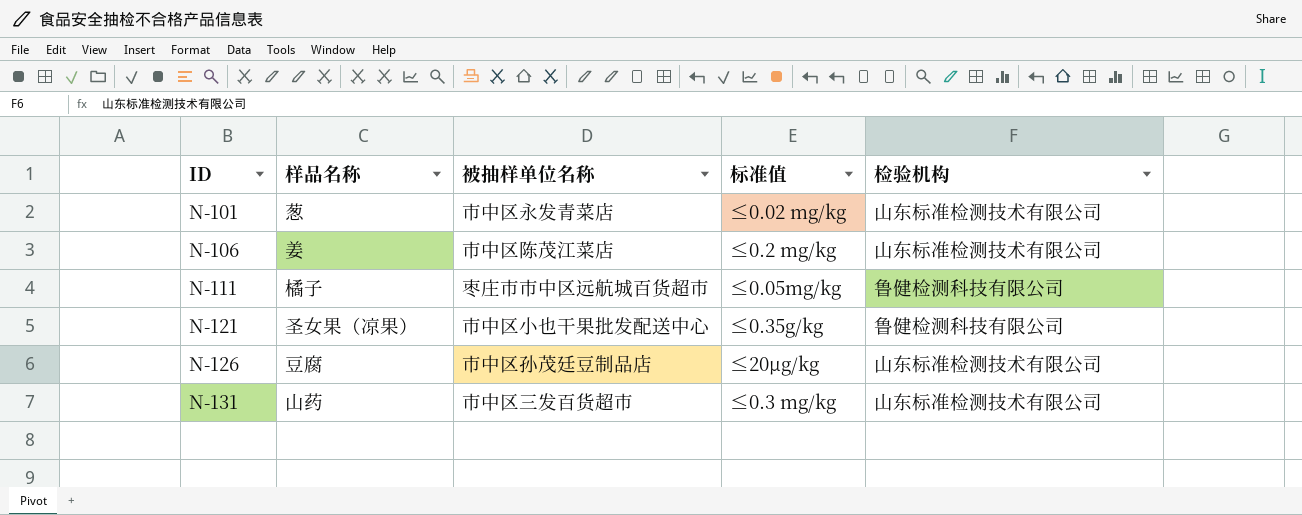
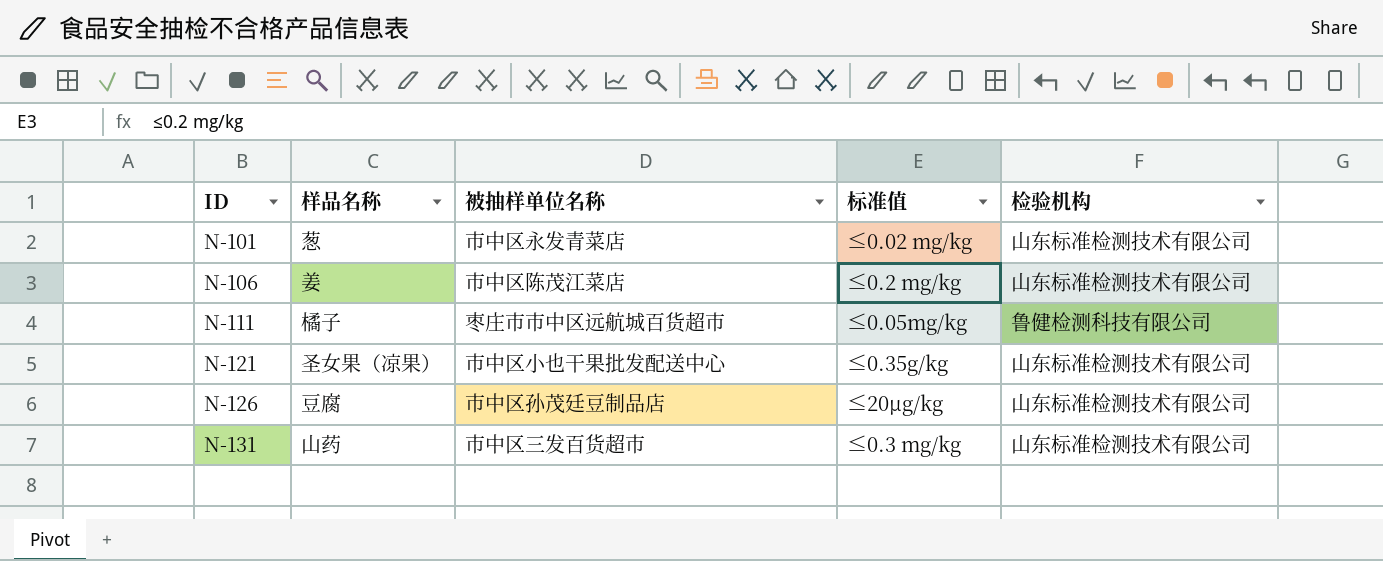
N-121 | 检验机构: 鲁健检测科技有限公司 -> 山东标准检测技术有限公司

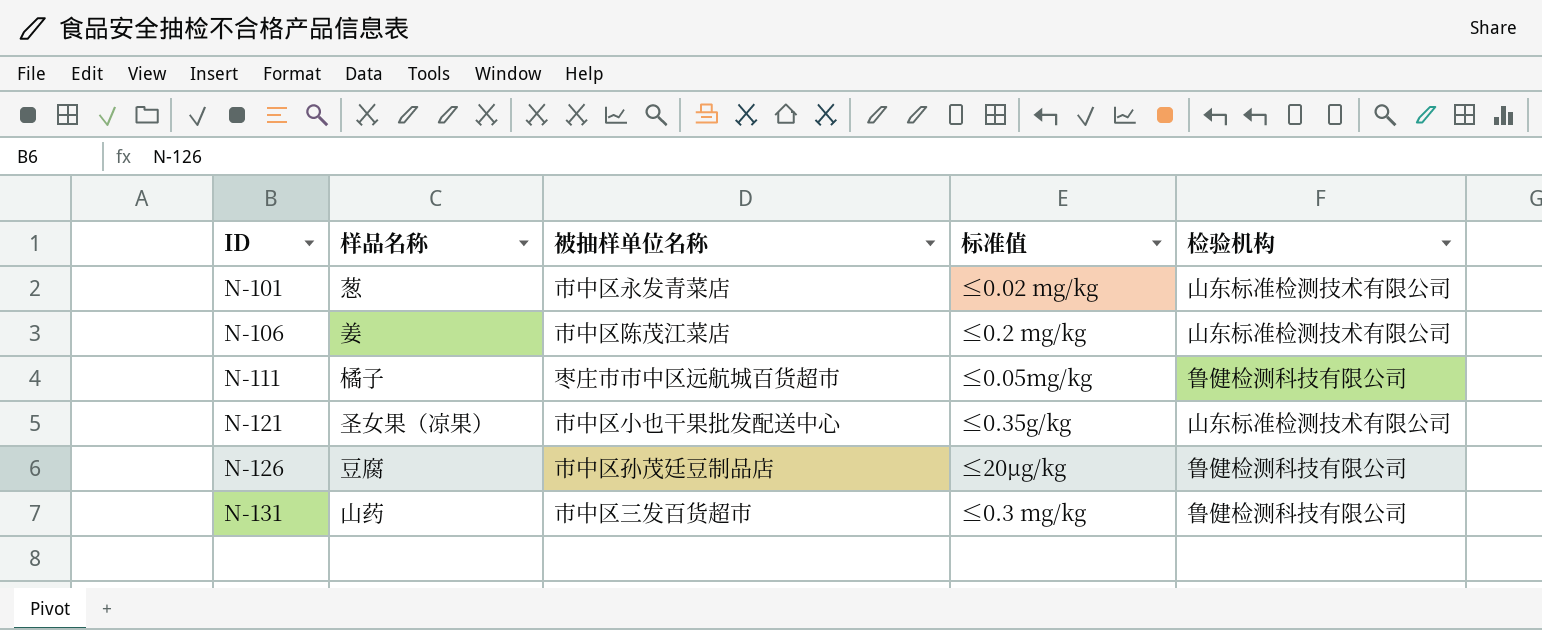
N-126 | 检验机构: 山东标准检测技术有限公司 -> 鲁健检测科技有限公司
N-131 | 检验机构: 山东标准检测技术有限公司 -> 鲁健检测科技有限公司

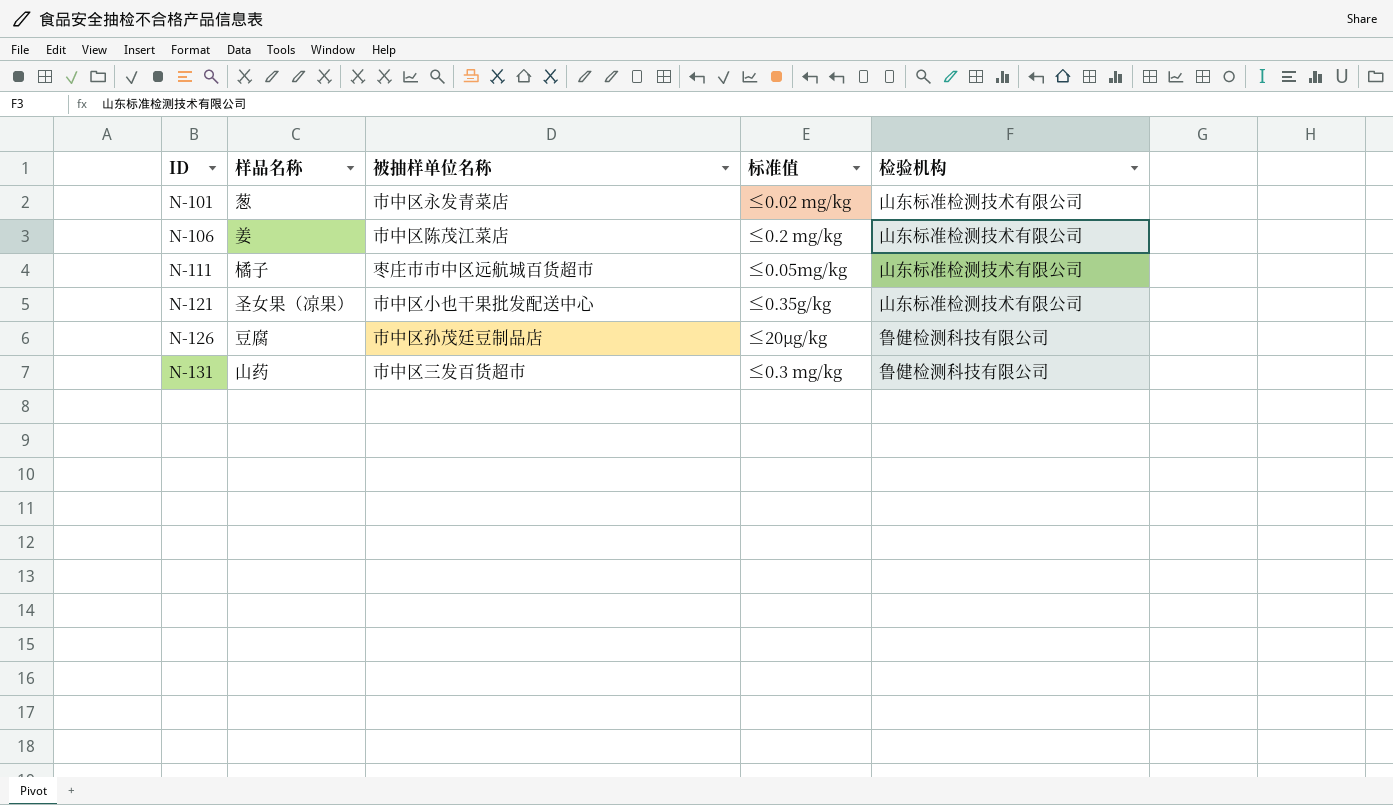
N-111 | 检验机构: 鲁健检测科技有限公司 -> 山东标准检测技术有限公司

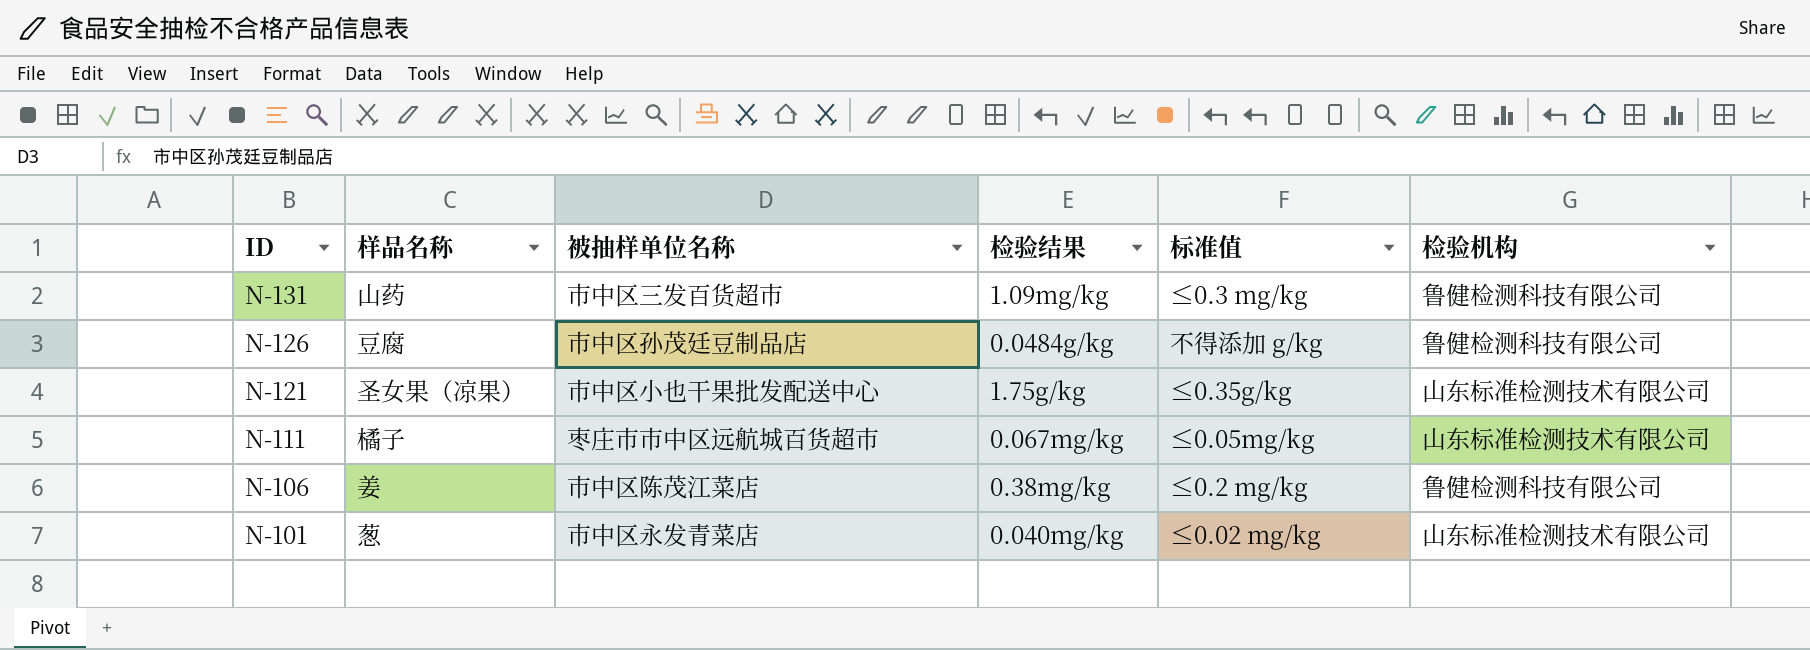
row order: ID ascending -> ID descending
column 检验结果 | position: none -> 4
N-126 | 标准值: ≤20μg/kg -> 不得添加 g/kg
N-106 | 检验机构: 山东标准检测技术有限公司 -> 鲁健检测科技有限公司

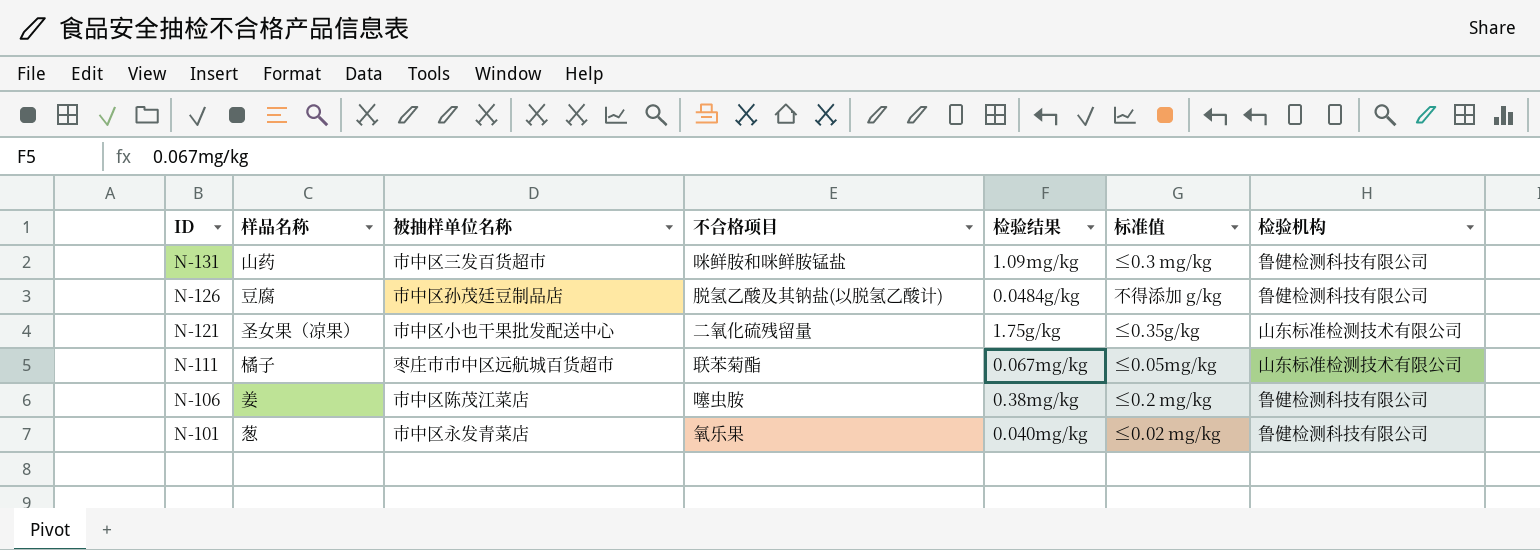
column 不合格项目 | position: none -> 4
N-101 | 检验机构: 山东标准检测技术有限公司 -> 鲁健检测科技有限公司

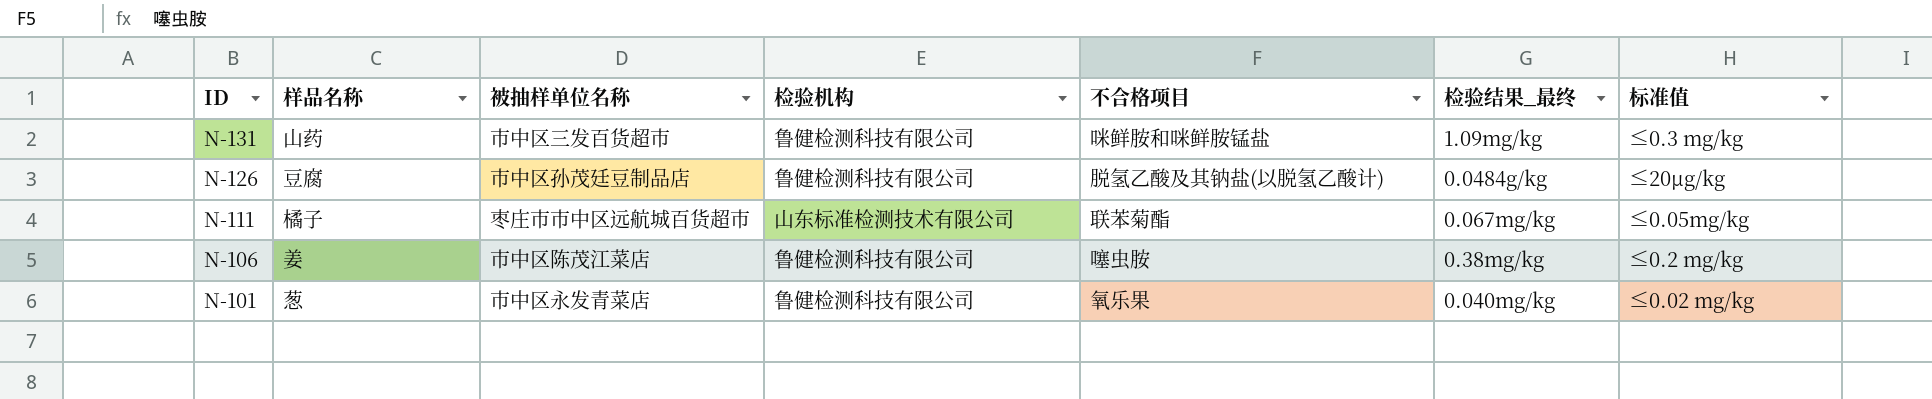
column 检验机构 | position: 7 -> 4
column name: 检验结果 -> 检验结果_最终
row N-121: 圣女果（凉果） | 市中区小也干果批发配送中心 | 二氧化硫残留量 | 1.75g/kg | ≤0.35g/kg | 山东标准检测技术有限公司 -> none
N-126 | 标准值: 不得添加 g/kg -> ≤20μg/kg

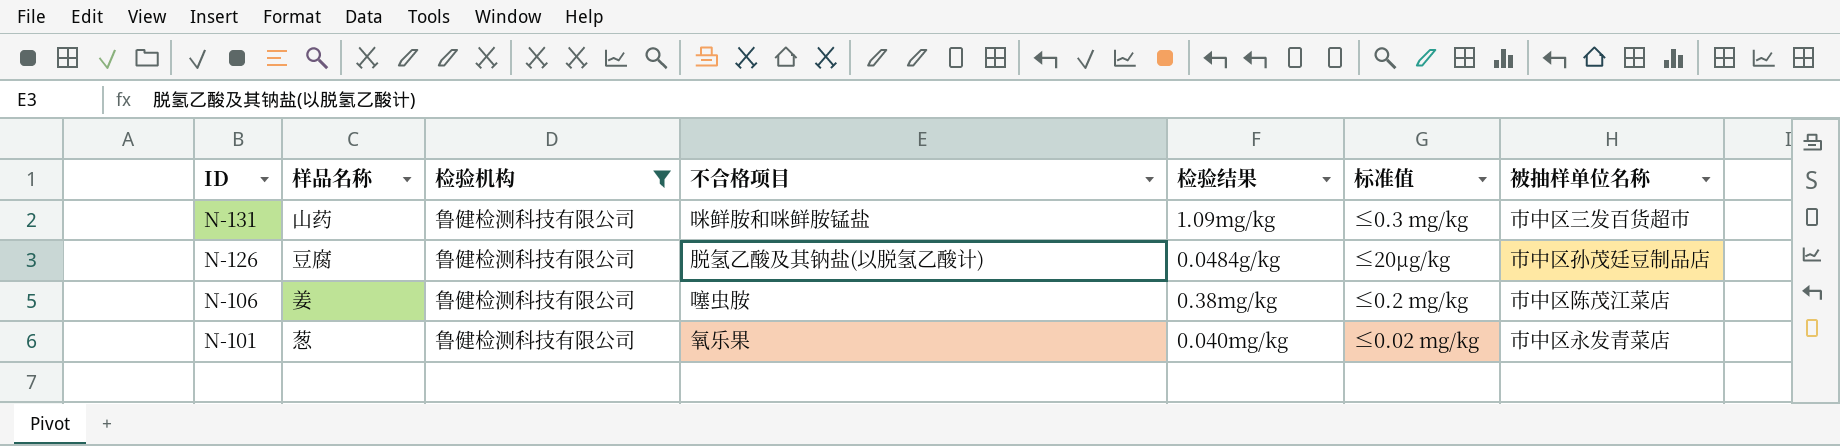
filter: none -> 检验机构 = 鲁健检测科技有限公司
column name: 检验结果_最终 -> 检验结果
column 被抽样单位名称 | position: 3 -> 7

